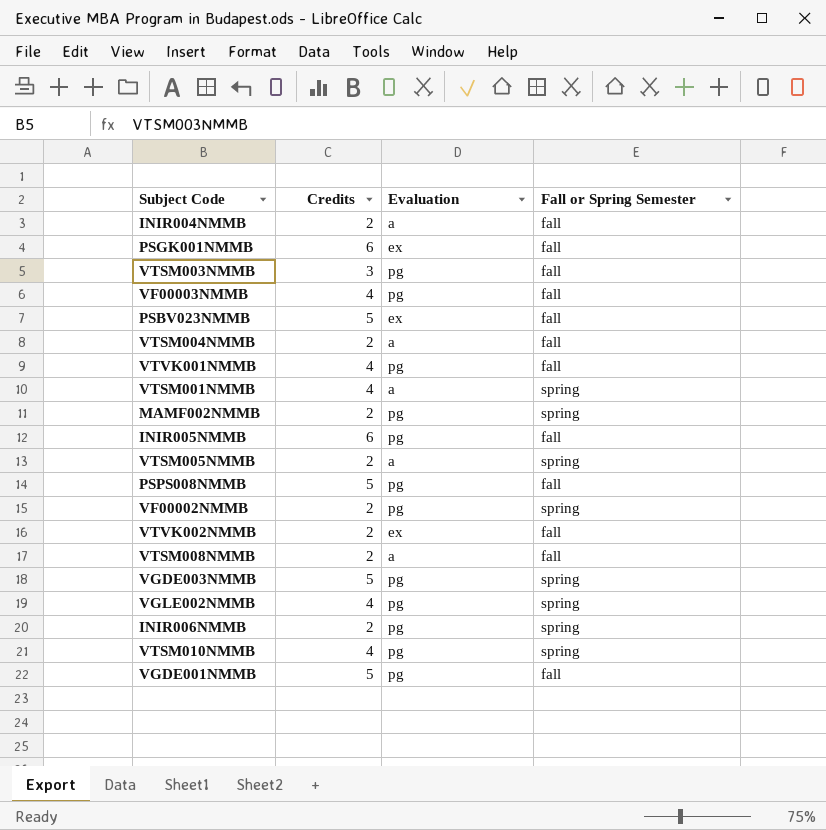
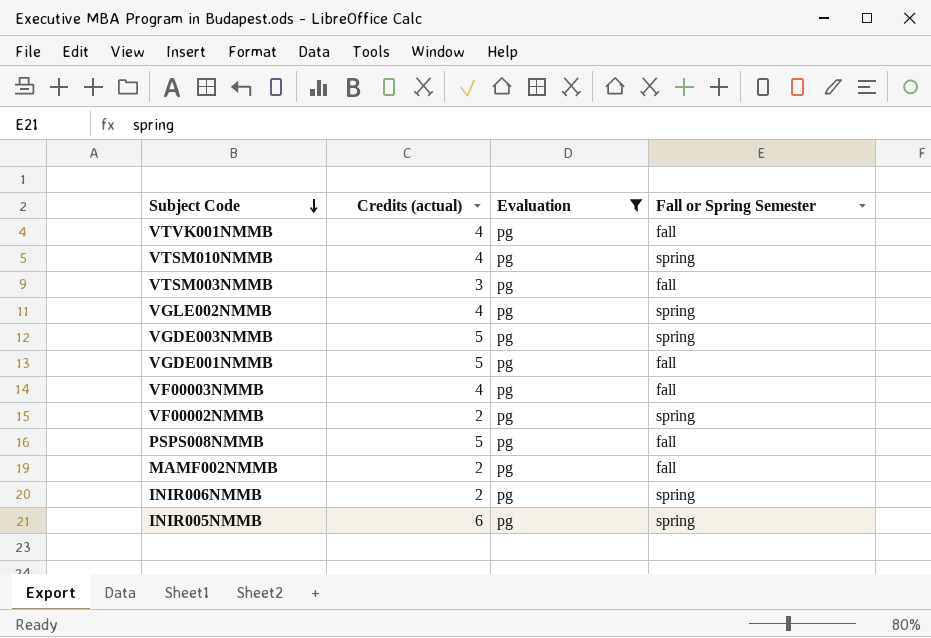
filter: none -> Evaluation = pg
row order: none -> Subject Code descending
column name: Credits -> Credits (actual)
MAMF002NMMB | Fall or Spring Semester: spring -> fall
INIR005NMMB | Fall or Spring Semester: fall -> spring

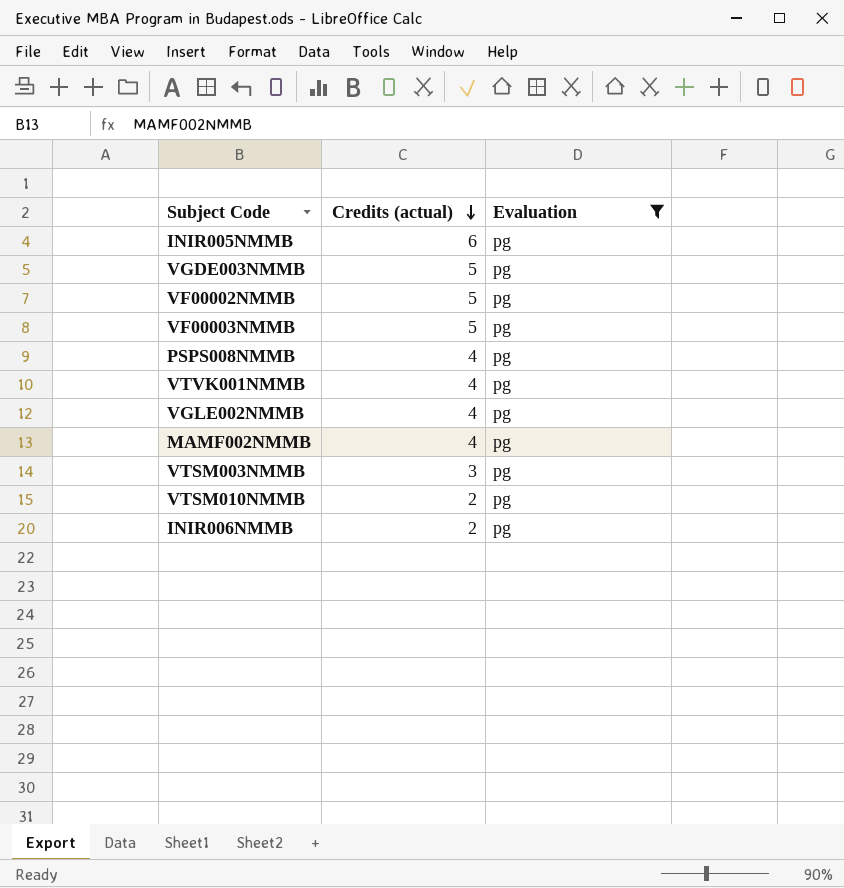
row order: Subject Code descending -> Credits (actual) descending
column Fall or Spring Semester | position: 4 -> none
row VGDE001NMMB: 5 | pg | fall -> none
VF00002NMMB | Credits (actual): 2 -> 5
VF00003NMMB | Credits (actual): 4 -> 5
PSPS008NMMB | Credits (actual): 5 -> 4
MAMF002NMMB | Credits (actual): 2 -> 4
VTSM010NMMB | Credits (actual): 4 -> 2

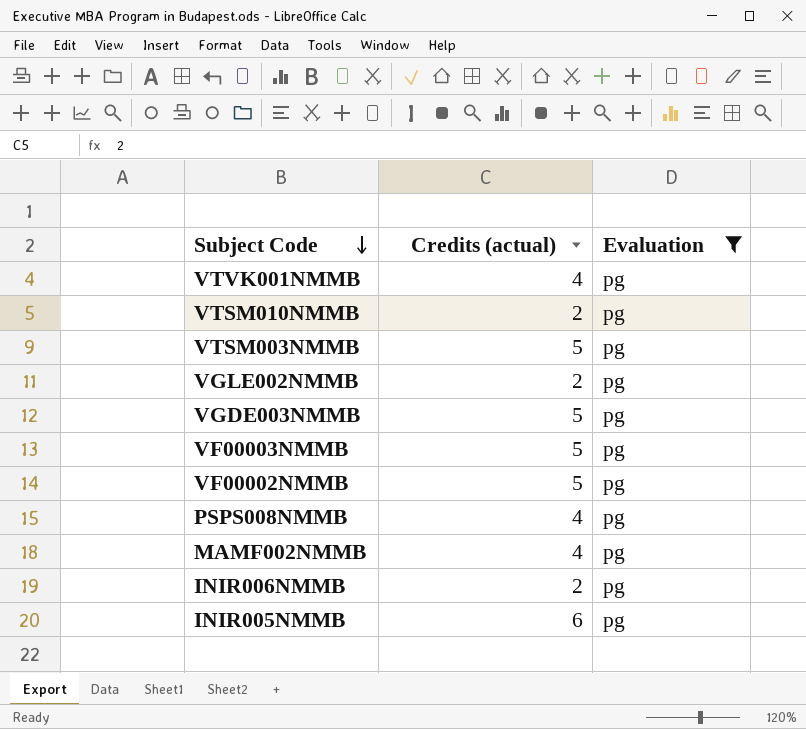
row order: Credits (actual) descending -> Subject Code descending
VTSM003NMMB | Credits (actual): 3 -> 5
VGLE002NMMB | Credits (actual): 4 -> 2

